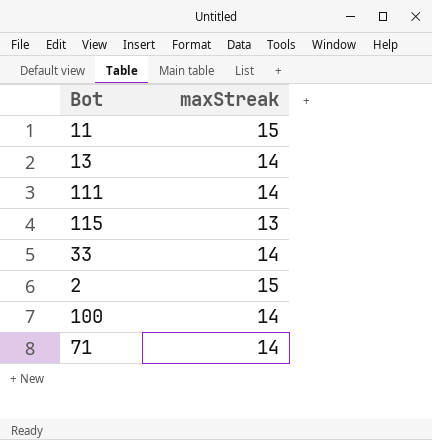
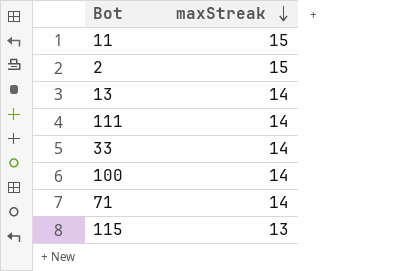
row order: none -> maxStreak descending

